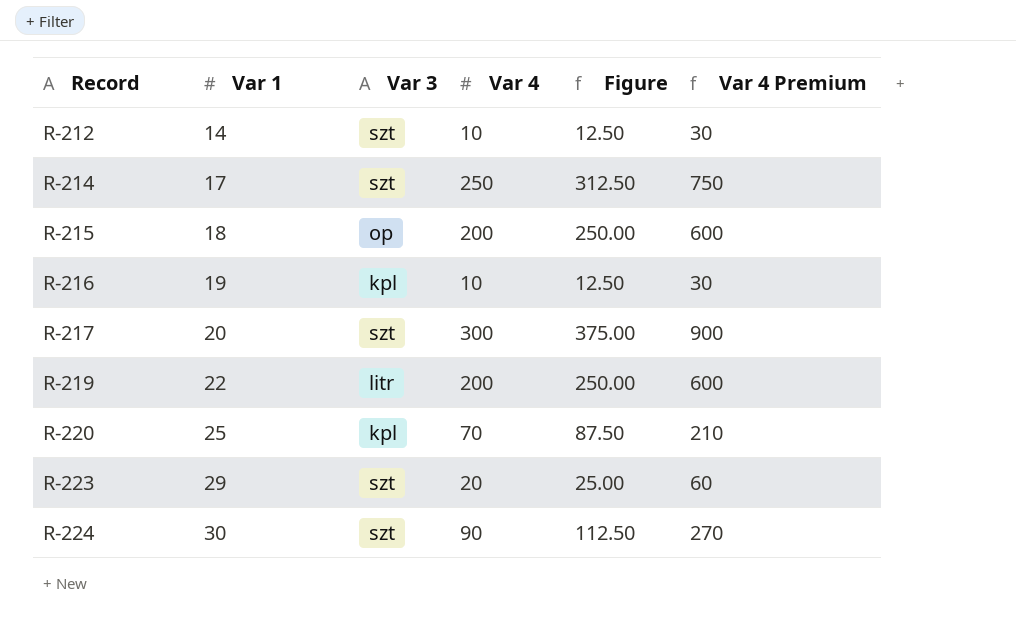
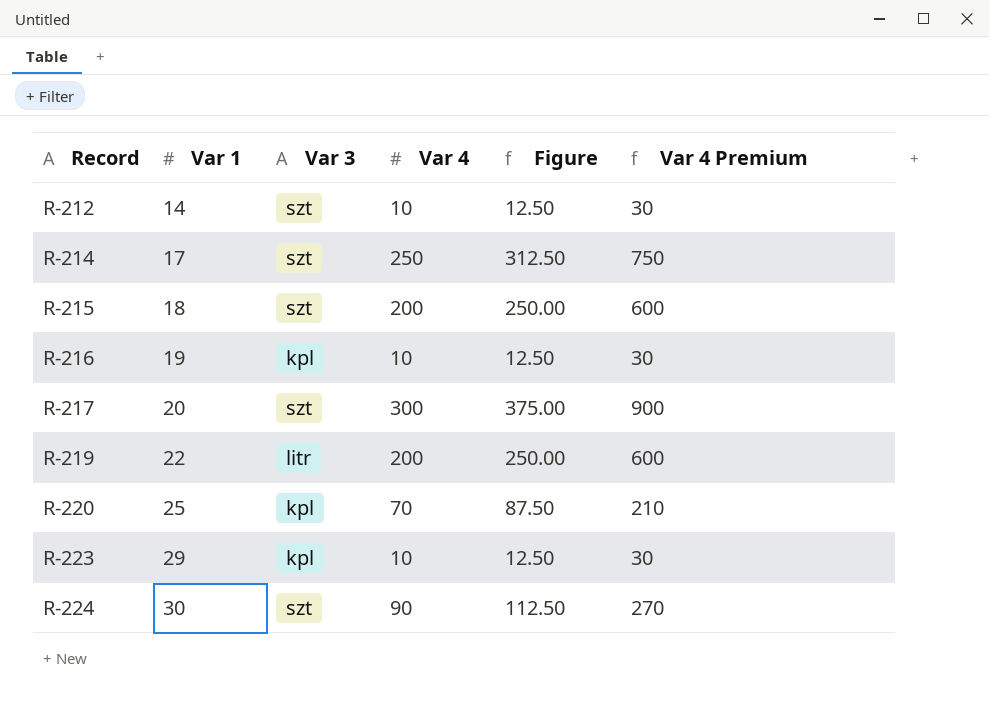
R-215 | Var 3: op -> szt
R-223 | Var 3: szt -> kpl
R-223 | Var 4: 20 -> 10
R-223 | Figure: 25.00 -> 12.50
R-223 | Var 4 Premium: 60 -> 30

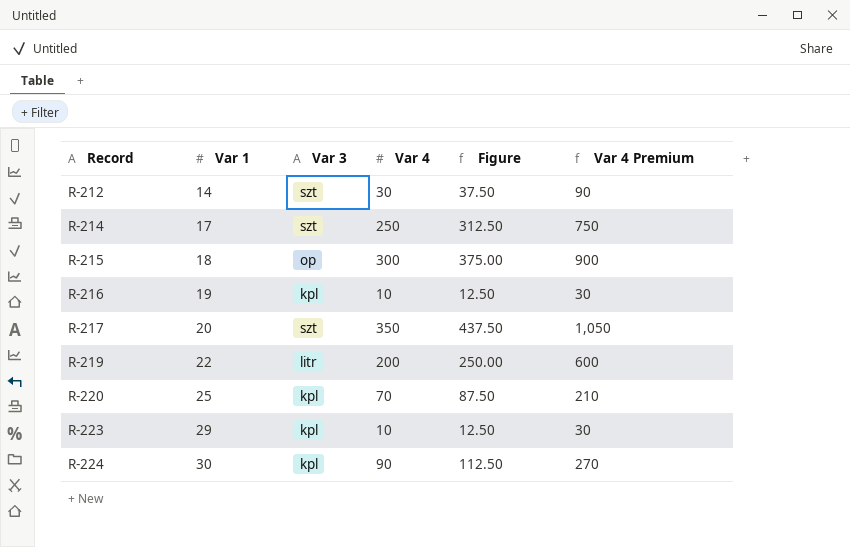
R-212 | Var 4: 10 -> 30
R-212 | Figure: 12.50 -> 37.50
R-212 | Var 4 Premium: 30 -> 90
R-215 | Var 3: szt -> op
R-215 | Var 4: 200 -> 300
R-215 | Figure: 250.00 -> 375.00
R-215 | Var 4 Premium: 600 -> 900
R-217 | Var 4: 300 -> 350
R-217 | Figure: 375.00 -> 437.50
R-217 | Var 4 Premium: 900 -> 1,050
R-224 | Var 3: szt -> kpl

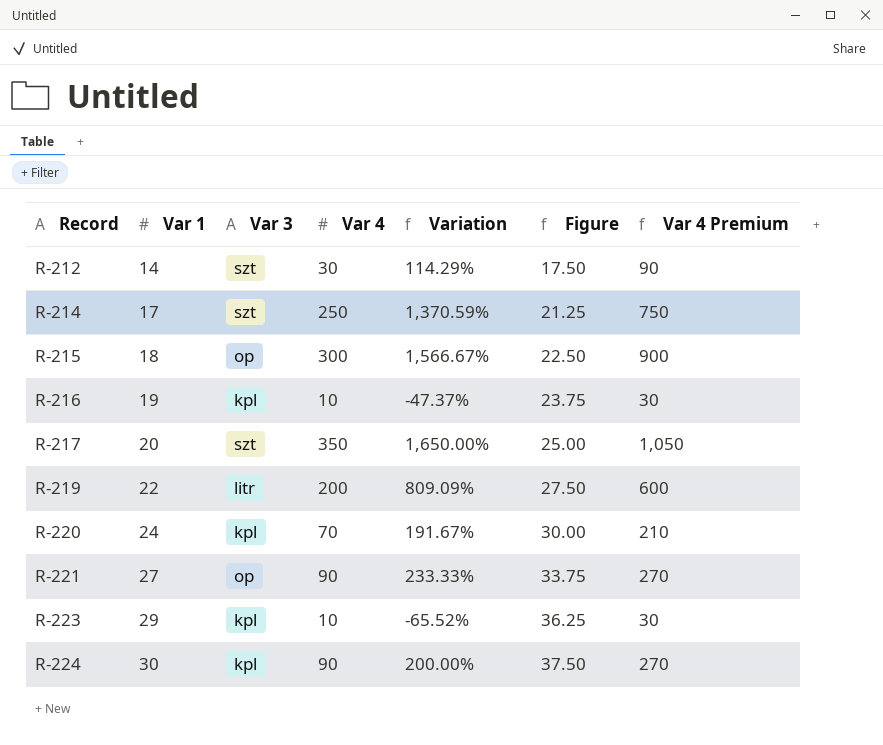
column Variation | formula: none -> ([Var 4] - [Var 1]) / [Var 1]
column Figure | formula: [Var 4] * 1.25 -> [Var 1] * 1.25
R-220 | Var 1: 25 -> 24
row R-221: none -> 27 | op | 90 | 233.33% | 33.75 | 270

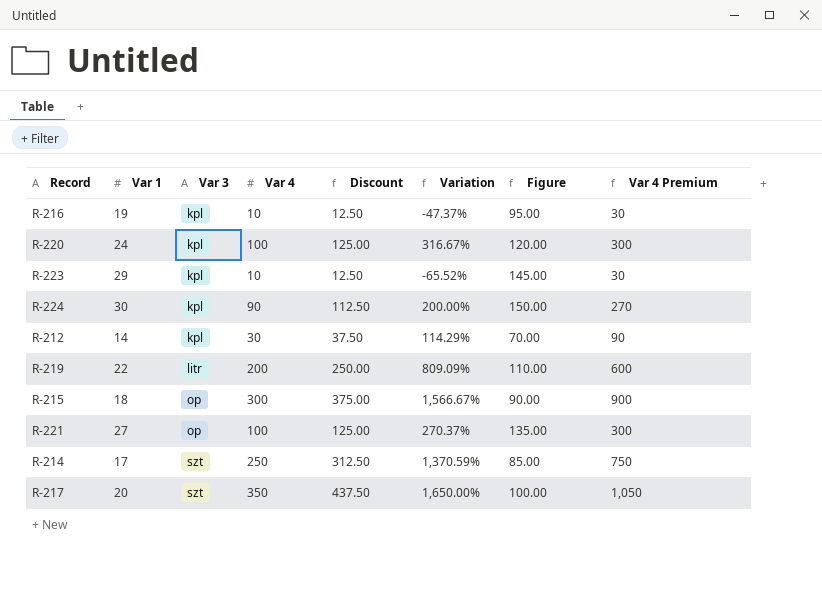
row order: Record ascending -> Var 3 ascending
column Discount | formula: none -> [Var 4] * 1.25
column Figure | formula: [Var 1] * 1.25 -> [Var 1] * 5
R-220 | Var 4: 70 -> 100
R-220 | Variation: 191.67% -> 316.67%
R-220 | Var 4 Premium: 210 -> 300
R-212 | Var 3: szt -> kpl
R-221 | Var 4: 90 -> 100
R-221 | Variation: 233.33% -> 270.37%
R-221 | Var 4 Premium: 270 -> 300

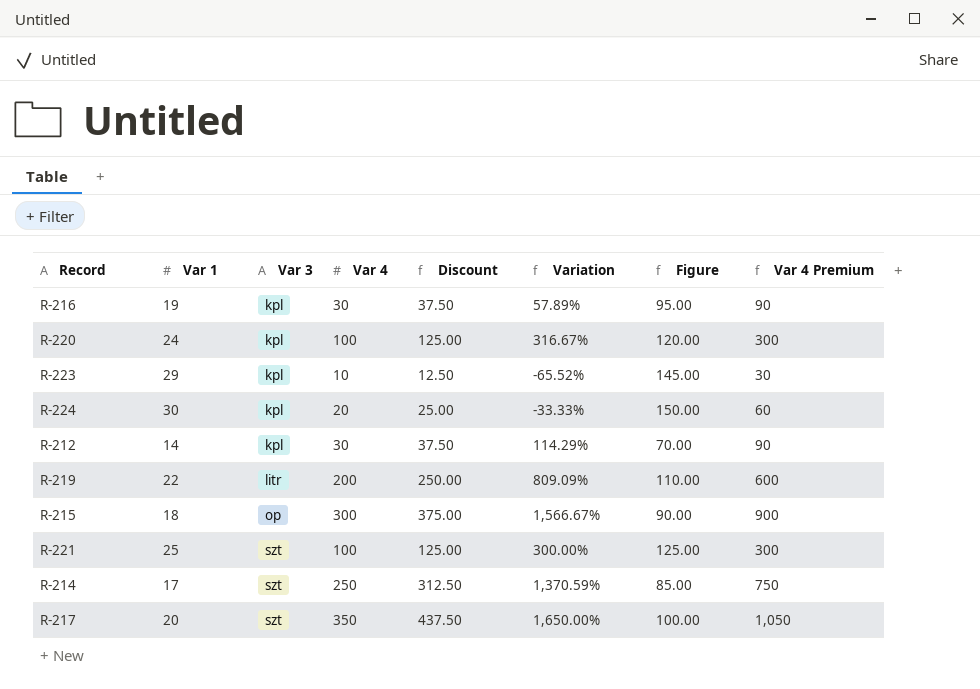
R-216 | Var 4: 10 -> 30
R-216 | Discount: 12.50 -> 37.50
R-216 | Variation: -47.37% -> 57.89%
R-216 | Var 4 Premium: 30 -> 90
R-224 | Var 4: 90 -> 20
R-224 | Discount: 112.50 -> 25.00
R-224 | Variation: 200.00% -> -33.33%
R-224 | Var 4 Premium: 270 -> 60
R-221 | Var 1: 27 -> 25
R-221 | Var 3: op -> szt
R-221 | Variation: 270.37% -> 300.00%
R-221 | Figure: 135.00 -> 125.00

